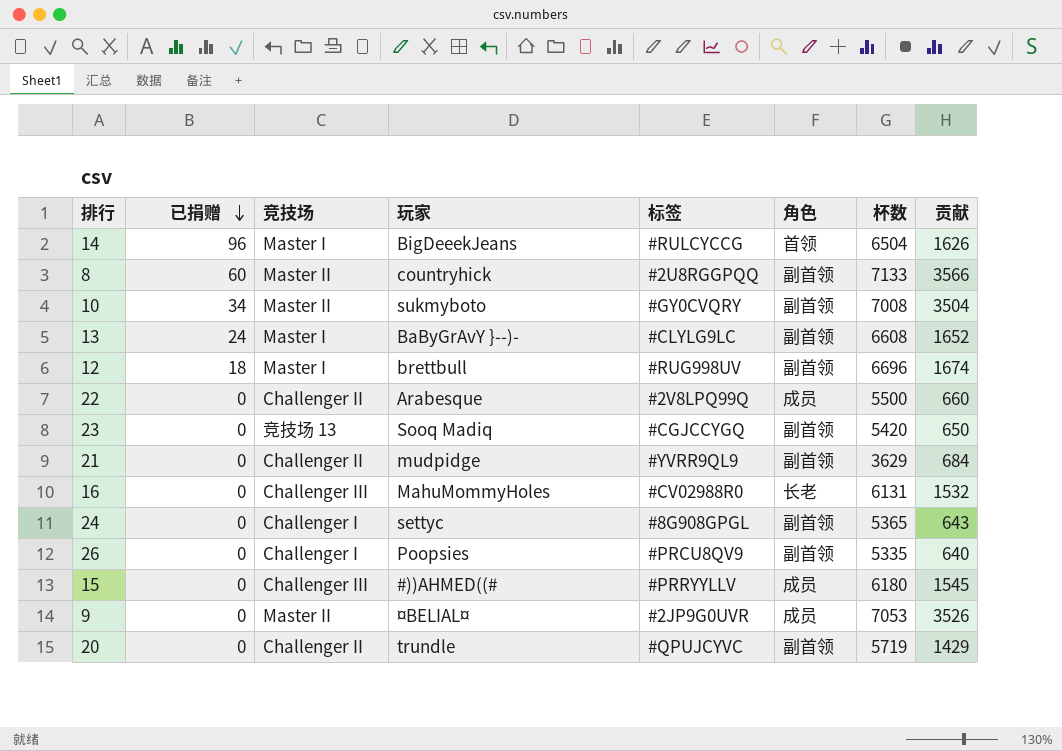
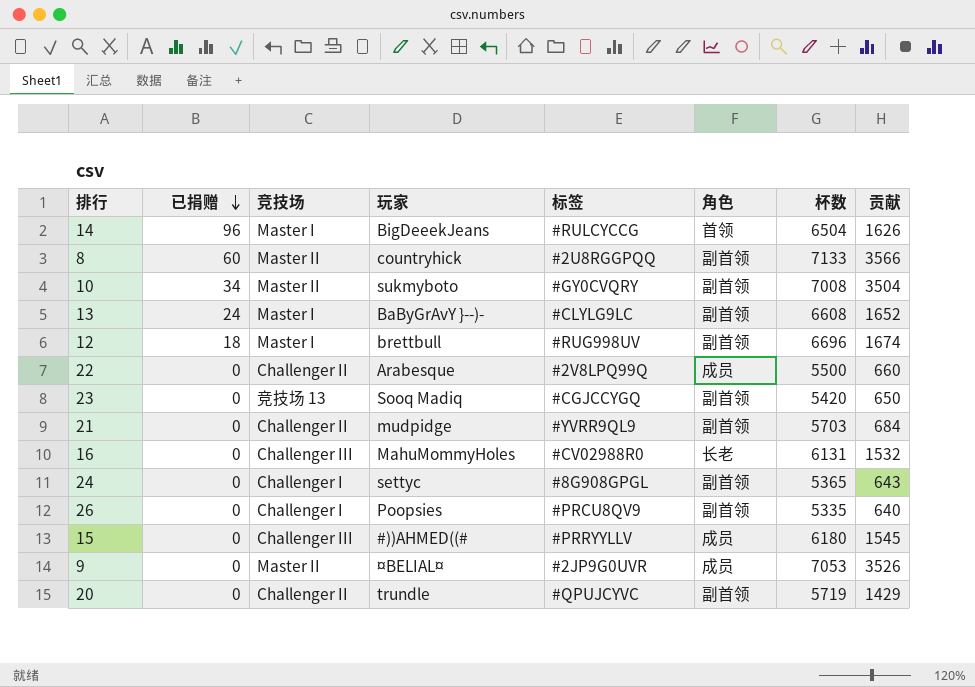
21 | 杯数: 3629 -> 5703

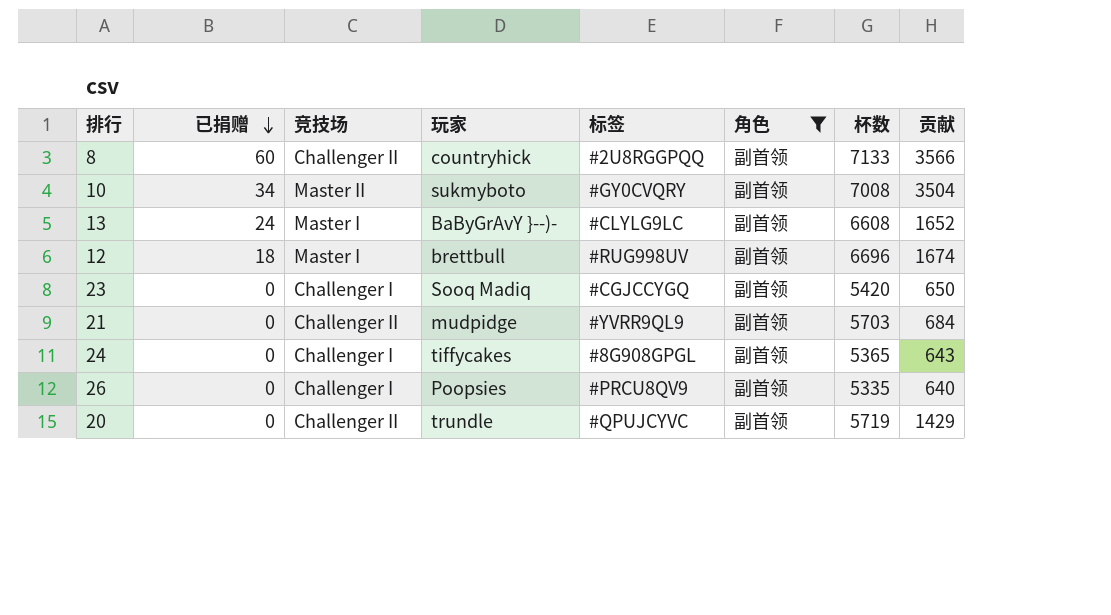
filter: none -> 角色 = 副首领
8 | 竞技场: Master II -> Challenger II
23 | 竞技场: 竞技场 13 -> Challenger I
24 | 玩家: settyc -> tiffycakes

